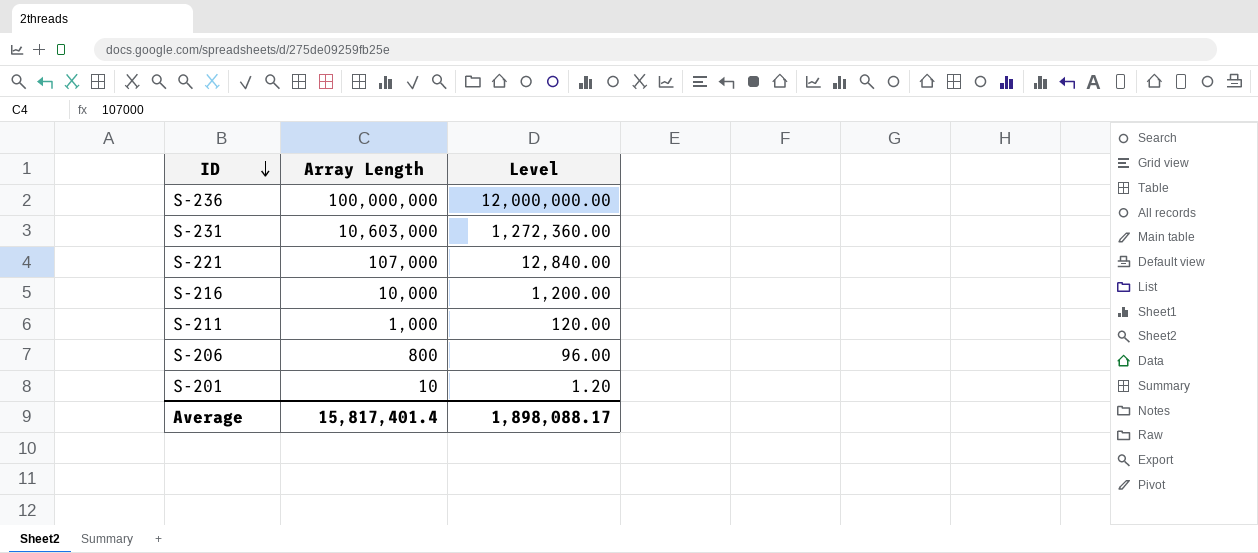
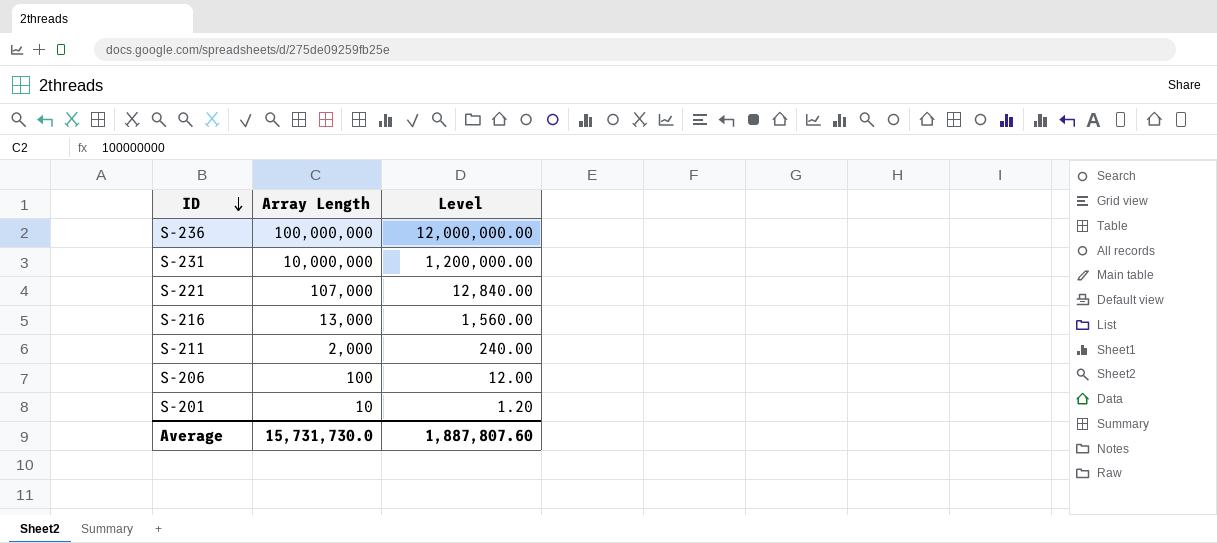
S-231 | Array Length: 10,603,000 -> 10,000,000
S-231 | Level: 1,272,360.00 -> 1,200,000.00
S-216 | Array Length: 10,000 -> 13,000
S-216 | Level: 1,200.00 -> 1,560.00
S-211 | Array Length: 1,000 -> 2,000
S-211 | Level: 120.00 -> 240.00
S-206 | Array Length: 800 -> 100
S-206 | Level: 96.00 -> 12.00
Average | Array Length: 15,817,401.4 -> 15,731,730.0
Average | Level: 1,898,088.17 -> 1,887,807.60

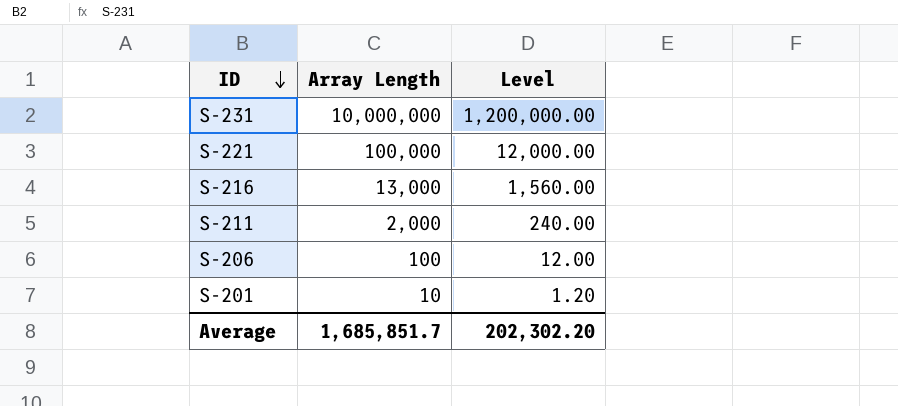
row S-236: 100,000,000 | 12,000,000.00 -> none
S-221 | Array Length: 107,000 -> 100,000
S-221 | Level: 12,840.00 -> 12,000.00
Average | Array Length: 15,731,730.0 -> 1,685,851.7
Average | Level: 1,887,807.60 -> 202,302.20

